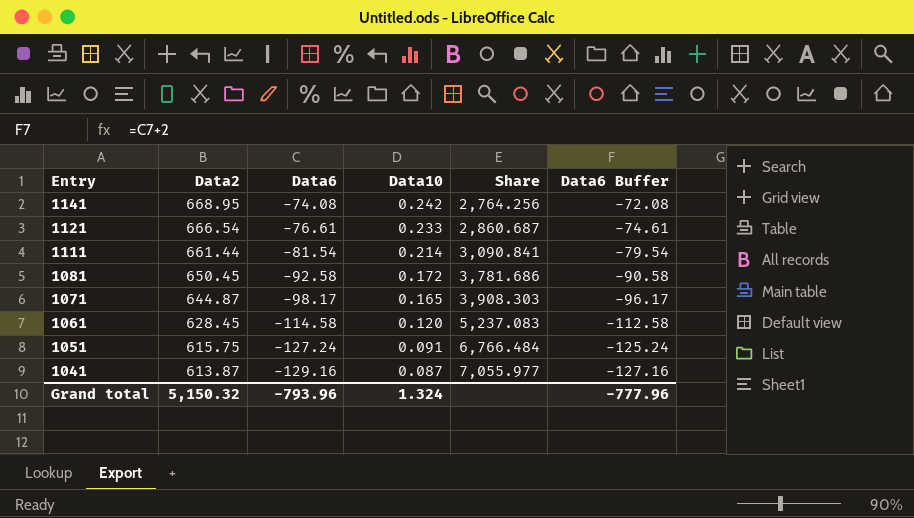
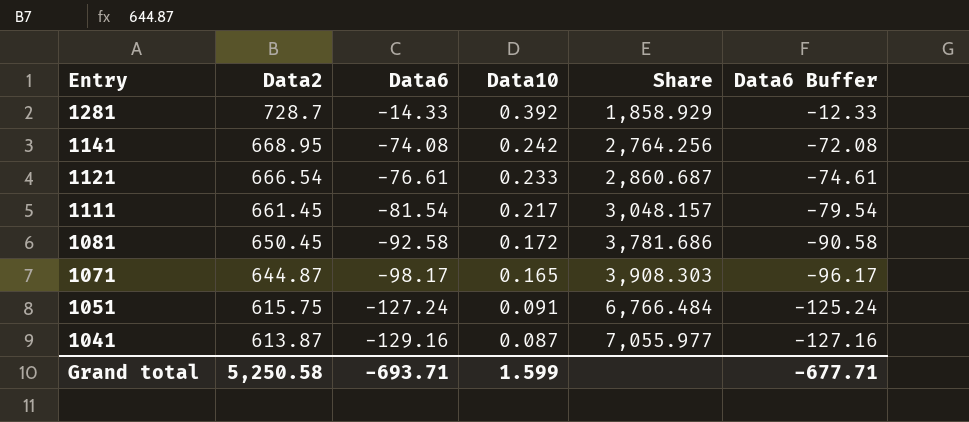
row 1061: 628.45 | -114.58 | 0.120 | 5,237.083 | -112.58 -> none
row 1281: none -> 728.7 | -14.33 | 0.392 | 1,858.929 | -12.33
1111 | Data2: 661.44 -> 661.45
1111 | Data10: 0.214 -> 0.217
1111 | Share: 3,090.841 -> 3,048.157
Grand total | Data2: 5,150.32 -> 5,250.58
Grand total | Data6: -793.96 -> -693.71
Grand total | Data10: 1.324 -> 1.599
Grand total | Data6 Buffer: -777.96 -> -677.71

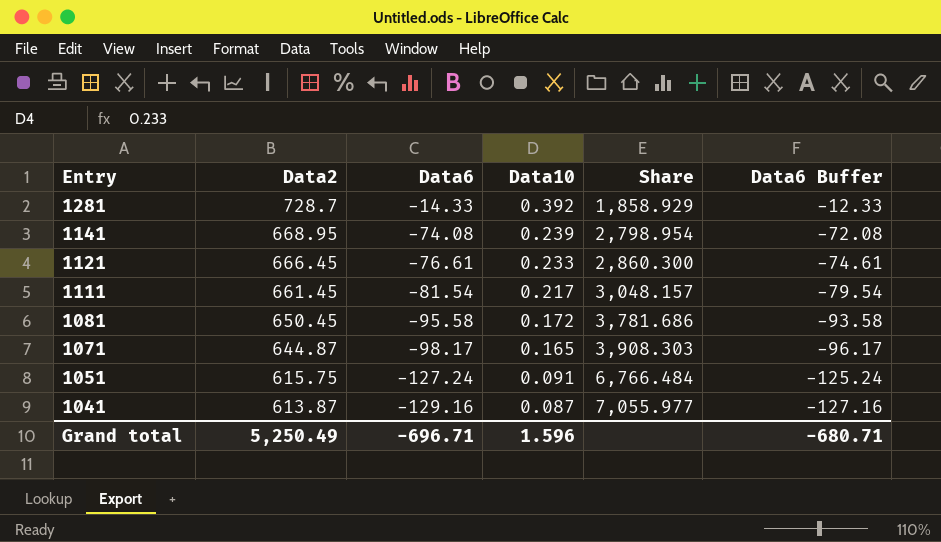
1141 | Data10: 0.242 -> 0.239
1141 | Share: 2,764.256 -> 2,798.954
1121 | Data2: 666.54 -> 666.45
1121 | Share: 2,860.687 -> 2,860.300
1081 | Data6: -92.58 -> -95.58
1081 | Data6 Buffer: -90.58 -> -93.58
Grand total | Data2: 5,250.58 -> 5,250.49
Grand total | Data6: -693.71 -> -696.71
Grand total | Data10: 1.599 -> 1.596
Grand total | Data6 Buffer: -677.71 -> -680.71

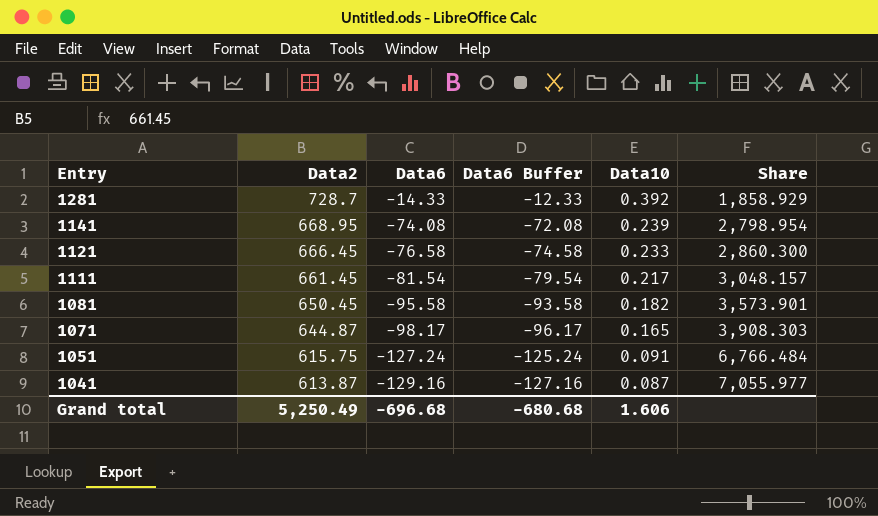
column Data6 Buffer | position: 6 -> 4
1121 | Data6: -76.61 -> -76.58
1121 | Data6 Buffer: -74.61 -> -74.58
1081 | Data10: 0.172 -> 0.182
1081 | Share: 3,781.686 -> 3,573.901
Grand total | Data6: -696.71 -> -696.68
Grand total | Data6 Buffer: -680.71 -> -680.68
Grand total | Data10: 1.596 -> 1.606

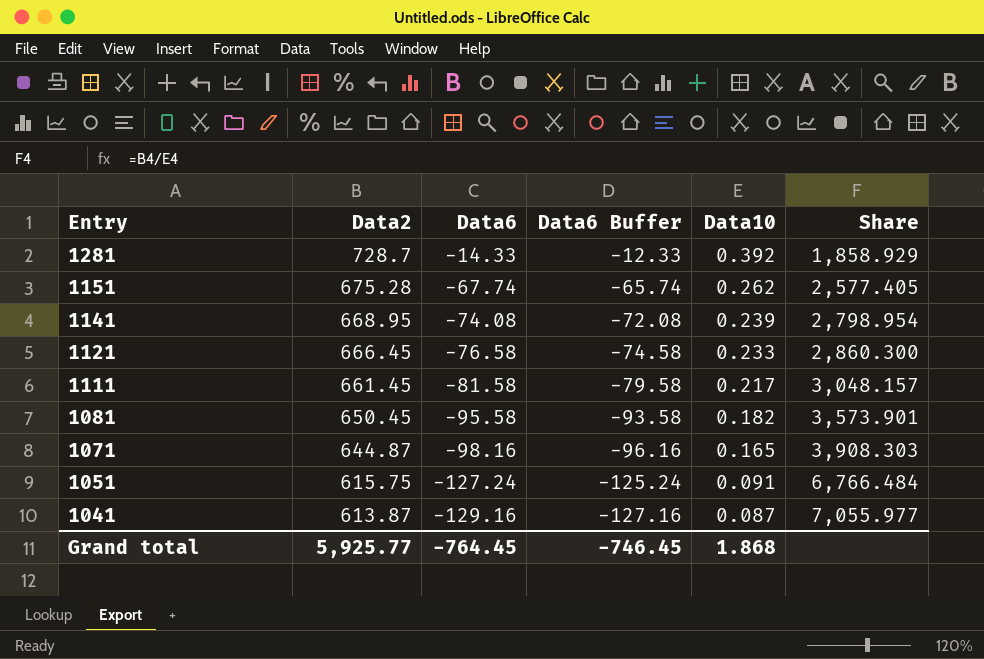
row 1151: none -> 675.28 | -67.74 | -65.74 | 0.262 | 2,577.405
1111 | Data6: -81.54 -> -81.58
1111 | Data6 Buffer: -79.54 -> -79.58
1071 | Data6: -98.17 -> -98.16
1071 | Data6 Buffer: -96.17 -> -96.16
Grand total | Data2: 5,250.49 -> 5,925.77
Grand total | Data6: -696.68 -> -764.45
Grand total | Data6 Buffer: -680.68 -> -746.45
Grand total | Data10: 1.606 -> 1.868

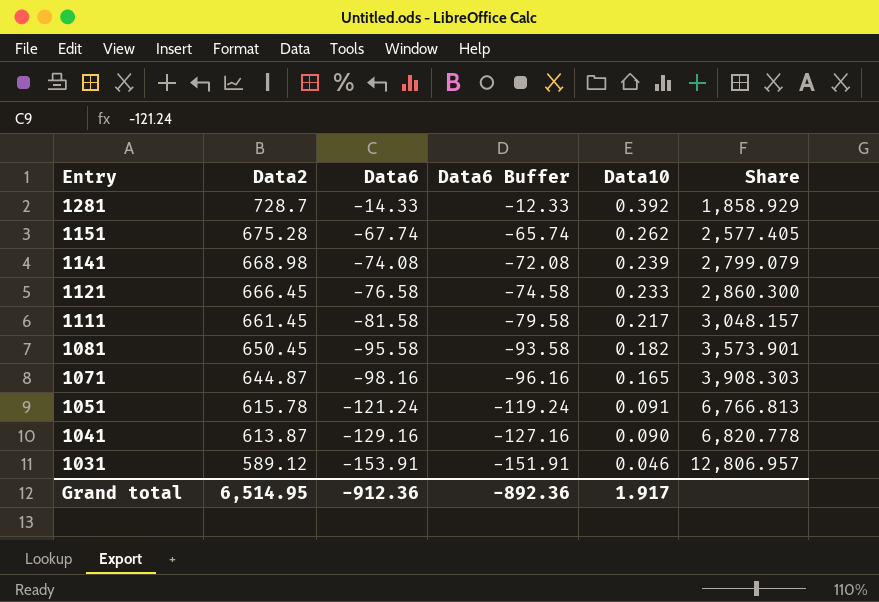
1141 | Data2: 668.95 -> 668.98
1141 | Share: 2,798.954 -> 2,799.079
1051 | Data2: 615.75 -> 615.78
1051 | Data6: -127.24 -> -121.24
1051 | Data6 Buffer: -125.24 -> -119.24
1051 | Share: 6,766.484 -> 6,766.813
1041 | Data10: 0.087 -> 0.090
1041 | Share: 7,055.977 -> 6,820.778
row 1031: none -> 589.12 | -153.91 | -151.91 | 0.046 | 12,806.957
Grand total | Data2: 5,925.77 -> 6,514.95
Grand total | Data6: -764.45 -> -912.36
Grand total | Data6 Buffer: -746.45 -> -892.36
Grand total | Data10: 1.868 -> 1.917

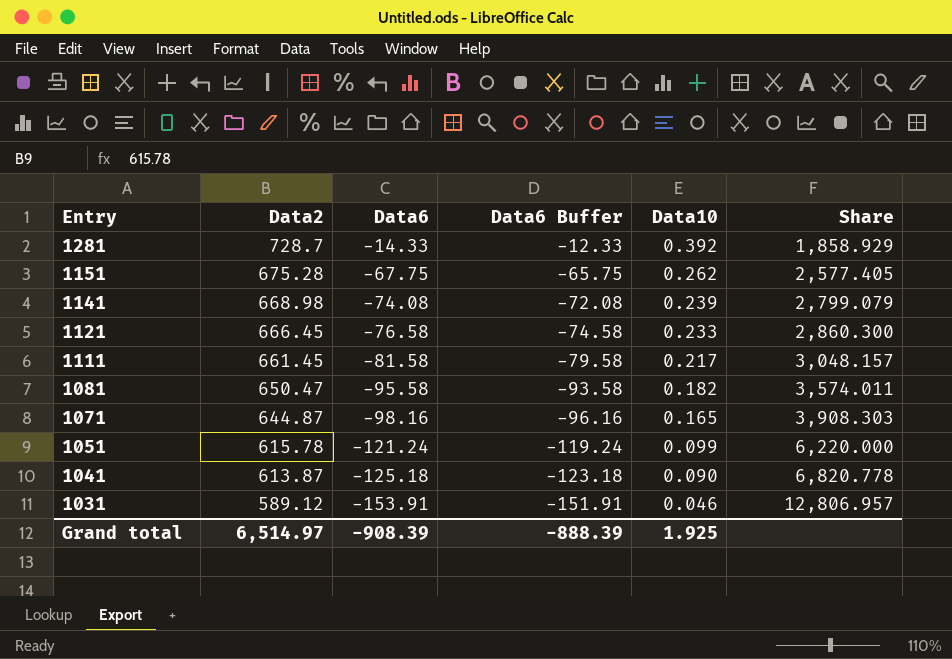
1151 | Data6: -67.74 -> -67.75
1151 | Data6 Buffer: -65.74 -> -65.75
1081 | Data2: 650.45 -> 650.47
1081 | Share: 3,573.901 -> 3,574.011
1051 | Data10: 0.091 -> 0.099
1051 | Share: 6,766.813 -> 6,220.000
1041 | Data6: -129.16 -> -125.18
1041 | Data6 Buffer: -127.16 -> -123.18
Grand total | Data2: 6,514.95 -> 6,514.97
Grand total | Data6: -912.36 -> -908.39
Grand total | Data6 Buffer: -892.36 -> -888.39
Grand total | Data10: 1.917 -> 1.925

